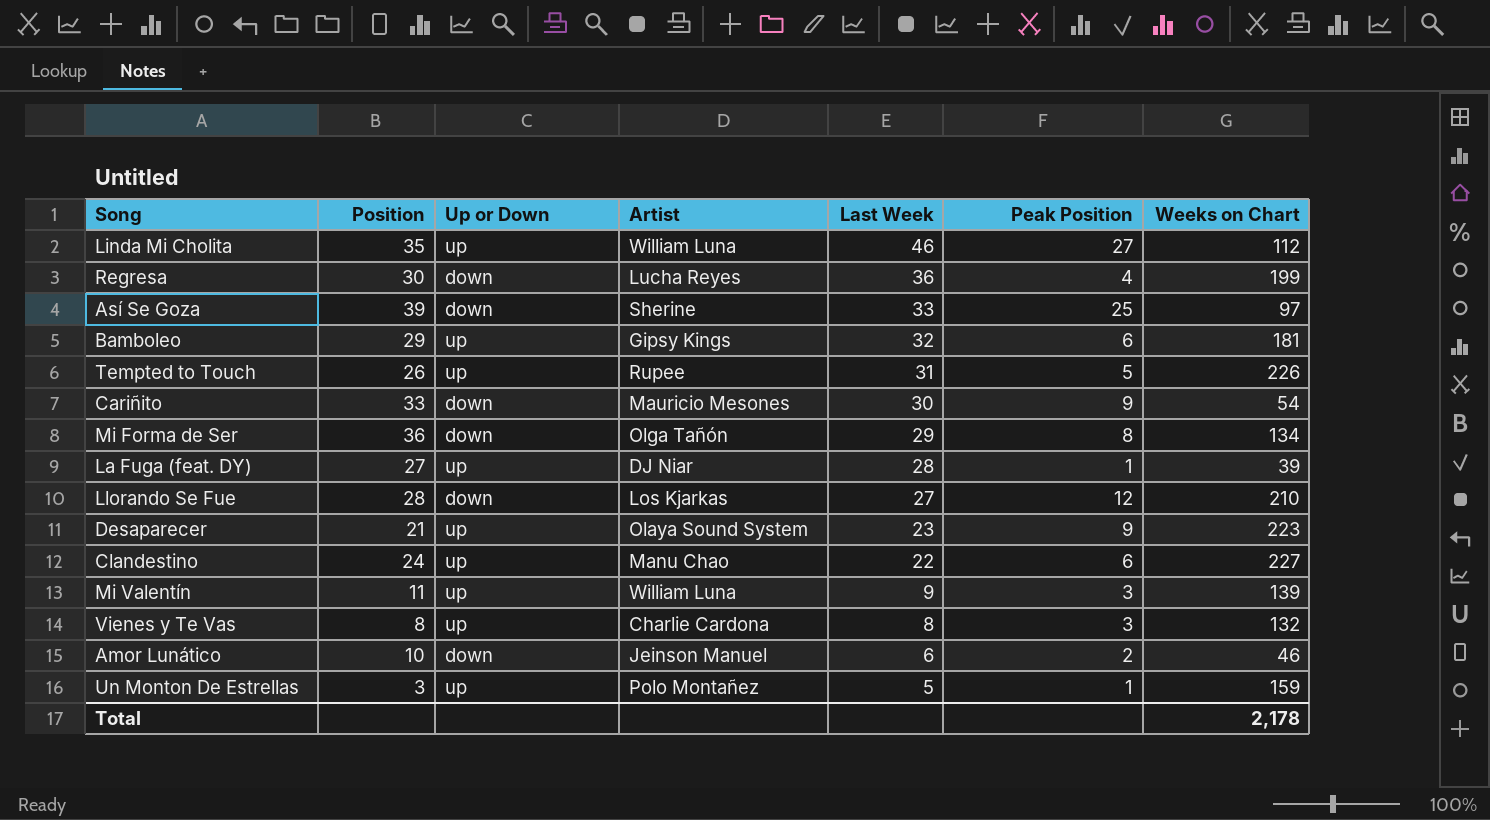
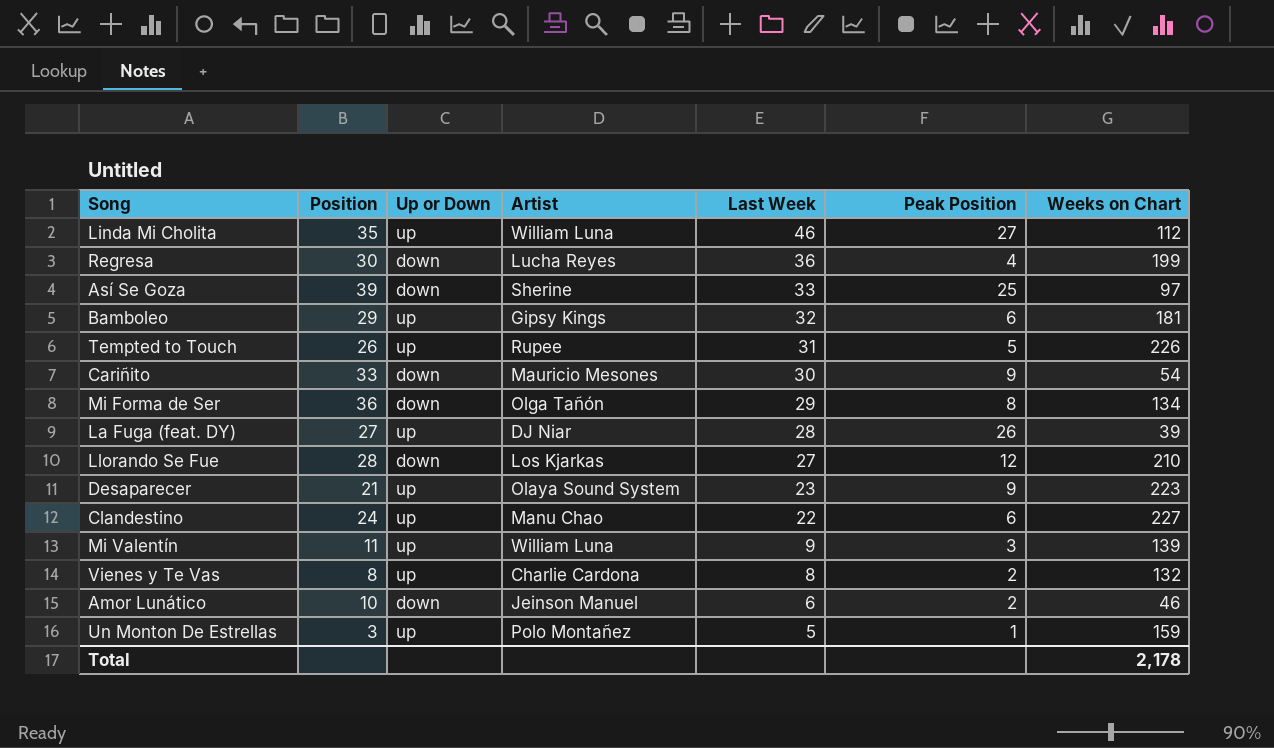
La Fuga (feat. DY) | Peak Position: 1 -> 26
Vienes y Te Vas | Peak Position: 3 -> 2

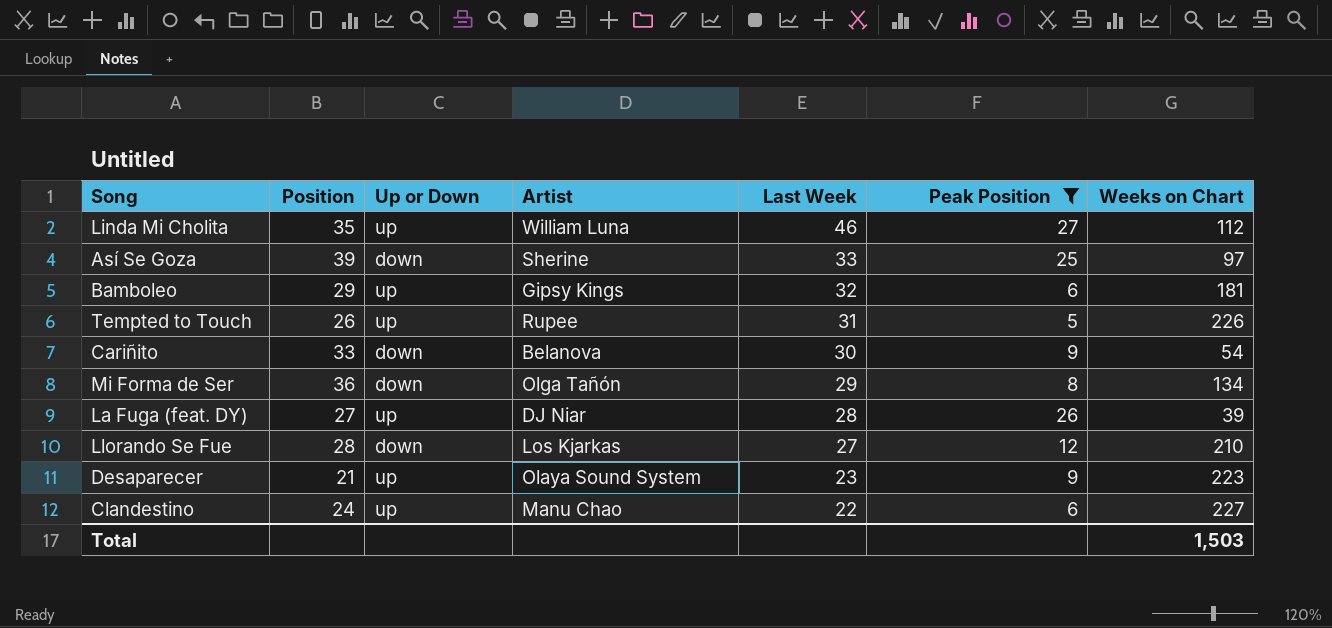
filter: none -> Peak Position >= 5
Cariñito | Artist: Mauricio Mesones -> Belanova
Total | Weeks on Chart: 2,178 -> 1,503

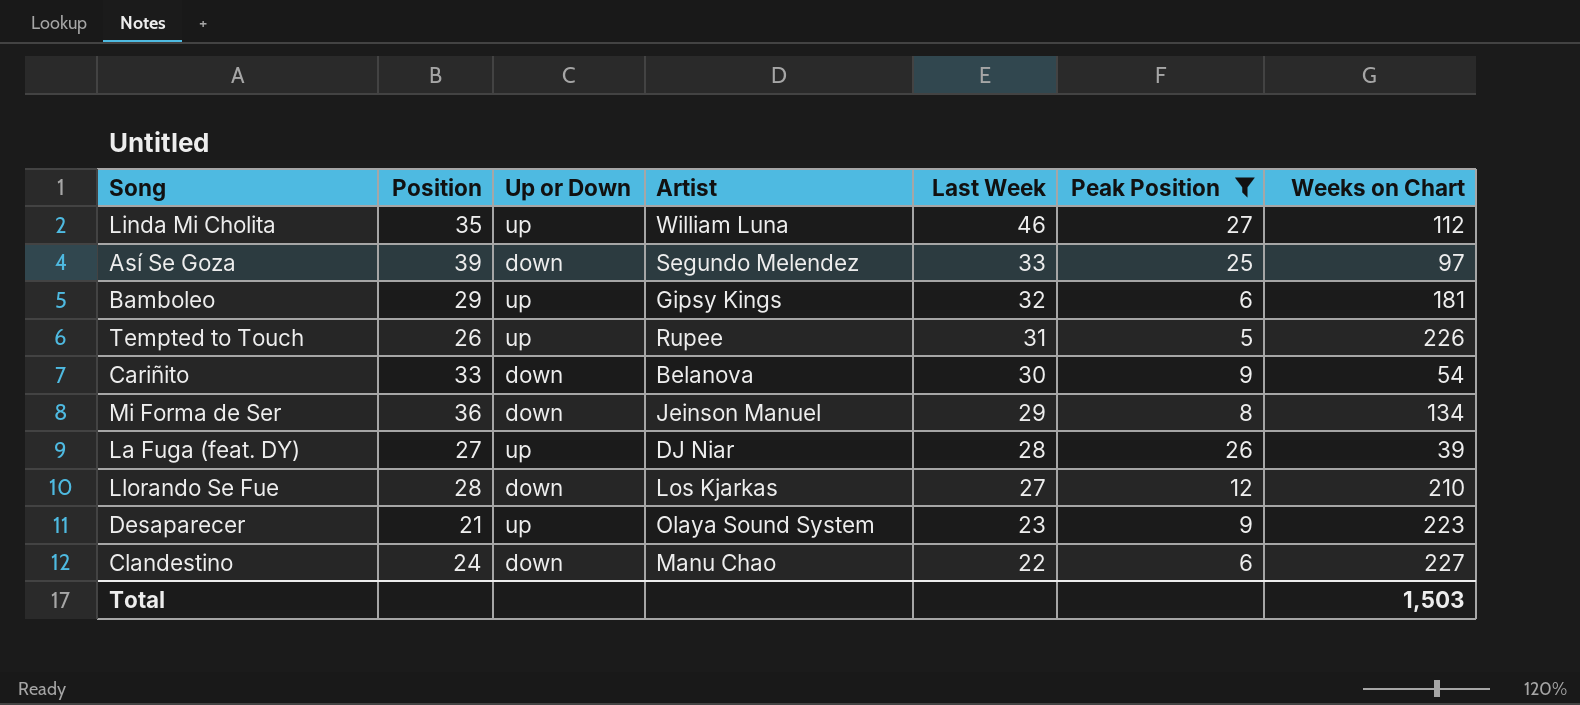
Así Se Goza | Artist: Sherine -> Segundo Melendez
Mi Forma de Ser | Artist: Olga Tañón -> Jeinson Manuel
Clandestino | Up or Down: up -> down

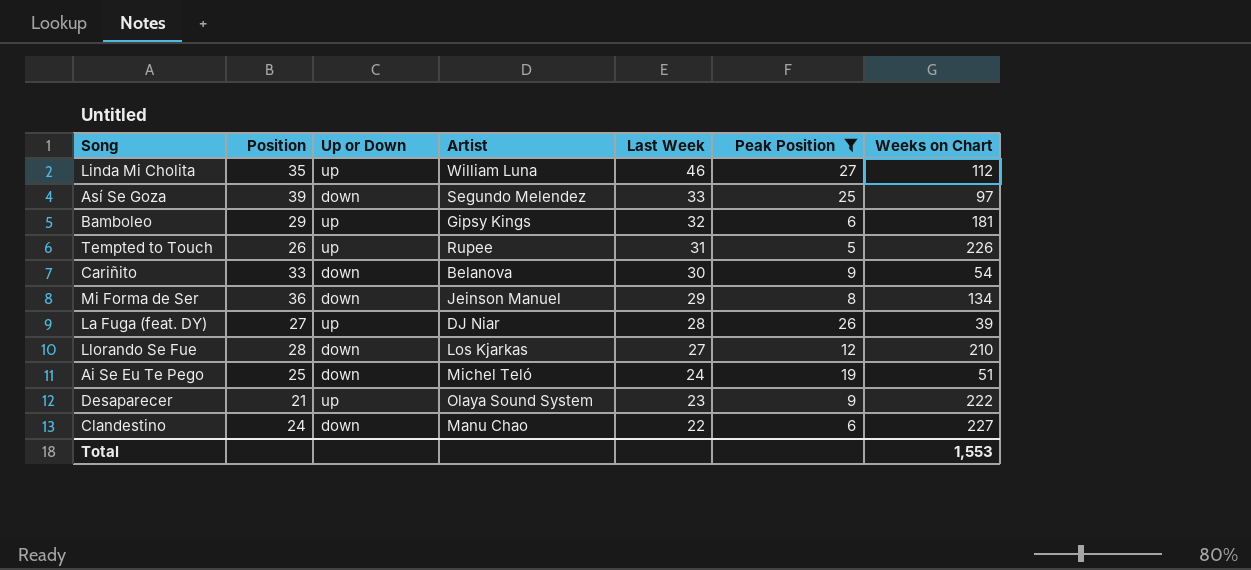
row Ai Se Eu Te Pego: none -> 25 | down | Michel Teló | 24 | 19 | 51
Desaparecer | Weeks on Chart: 223 -> 222
Total | Weeks on Chart: 1,503 -> 1,553

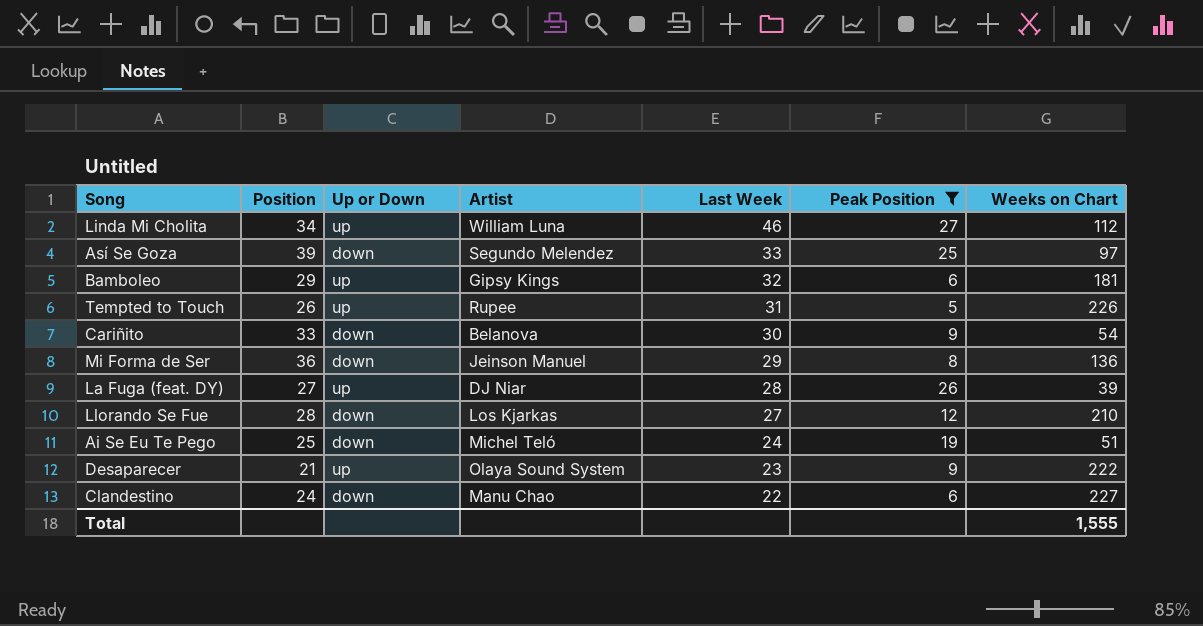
Linda Mi Cholita | Position: 35 -> 34
Mi Forma de Ser | Weeks on Chart: 134 -> 136
Total | Weeks on Chart: 1,553 -> 1,555

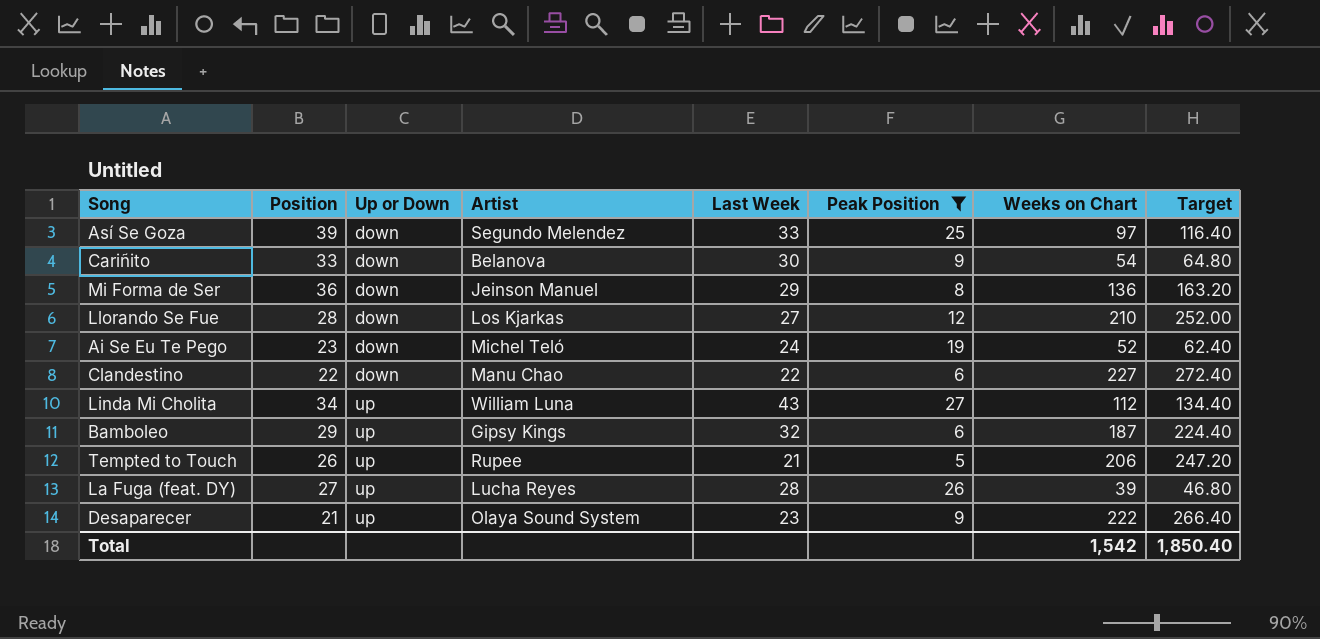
row order: Last Week descending -> Up or Down ascending
column Target | formula: none -> [Weeks on Chart] * 1.2
Ai Se Eu Te Pego | Position: 25 -> 23
Ai Se Eu Te Pego | Weeks on Chart: 51 -> 52
Clandestino | Position: 24 -> 22
Linda Mi Cholita | Last Week: 46 -> 43
Bamboleo | Weeks on Chart: 181 -> 187
Tempted to Touch | Last Week: 31 -> 21
Tempted to Touch | Weeks on Chart: 226 -> 206
La Fuga (feat. DY) | Artist: DJ Niar -> Lucha Reyes
Total | Weeks on Chart: 1,555 -> 1,542

